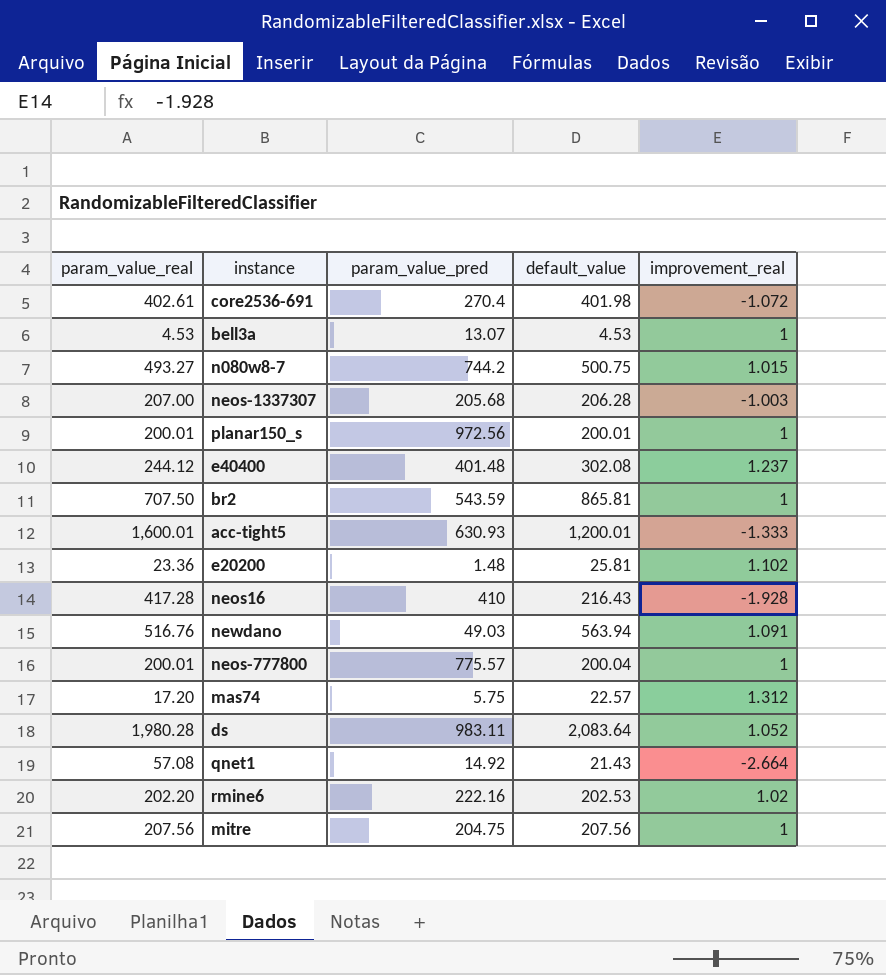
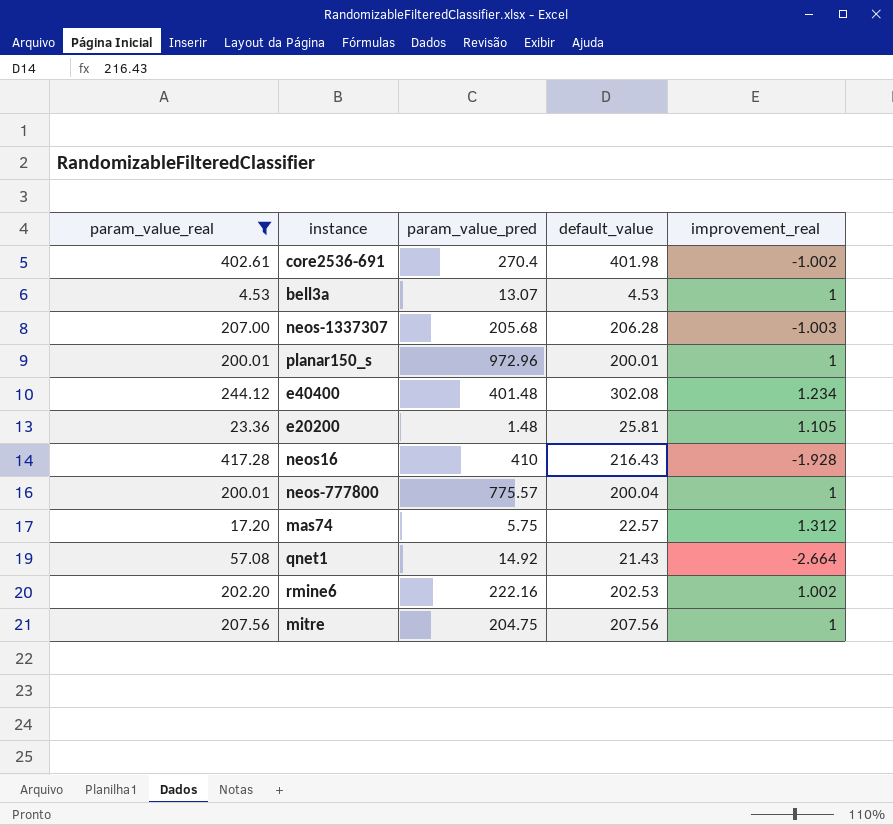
filter: none -> param_value_real <= 417.28
core2536-691 | improvement_real: -1.072 -> -1.002
planar150_s | param_value_pred: 972.56 -> 972.96
e40400 | improvement_real: 1.237 -> 1.234
e20200 | improvement_real: 1.102 -> 1.105
rmine6 | improvement_real: 1.02 -> 1.002

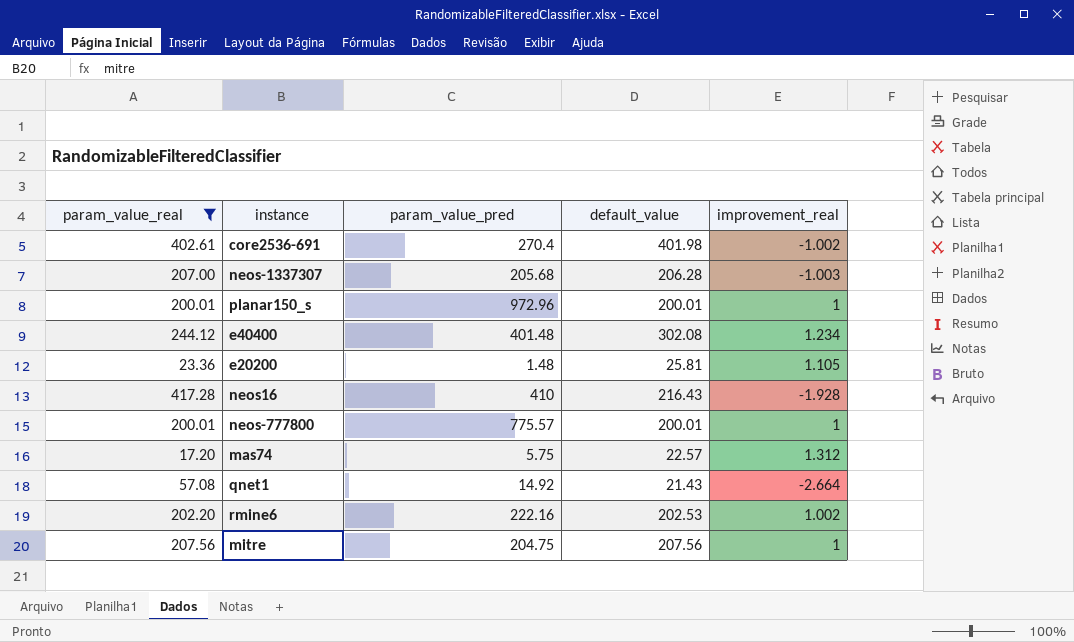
row bell3a: 4.53 | 13.07 | 4.53 | 1 -> none
neos-777800 | default_value: 200.04 -> 200.01

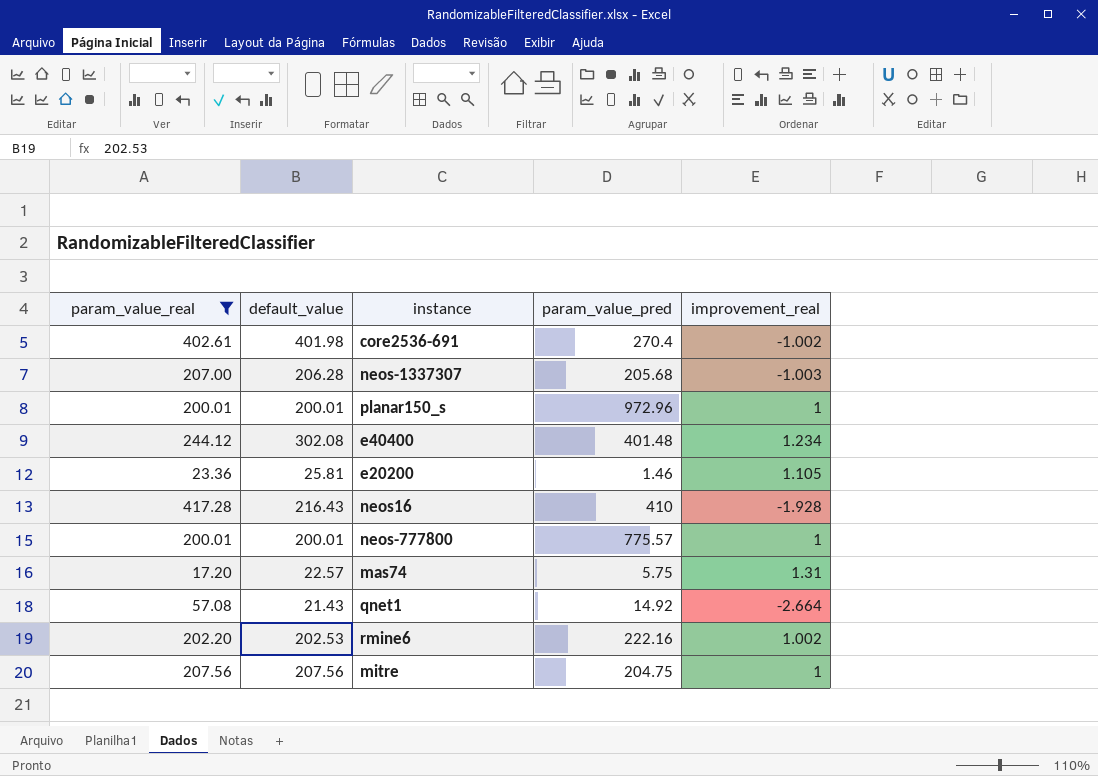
column default_value | position: 4 -> 2
e20200 | param_value_pred: 1.48 -> 1.46
mas74 | improvement_real: 1.312 -> 1.31

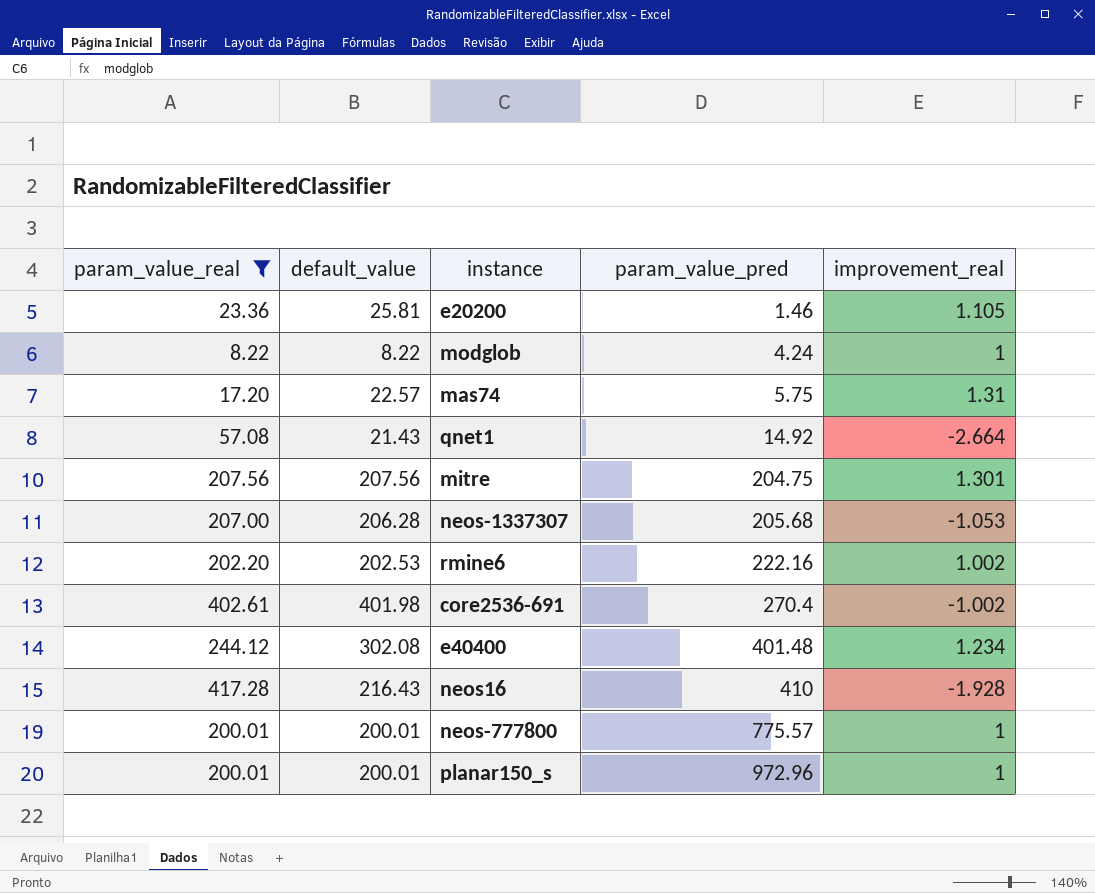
row order: none -> param_value_pred ascending
row modglob: none -> 8.22 | 8.22 | 4.24 | 1
mitre | improvement_real: 1 -> 1.301
neos-1337307 | improvement_real: -1.003 -> -1.053

